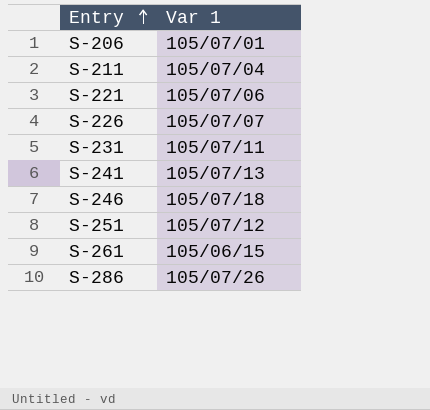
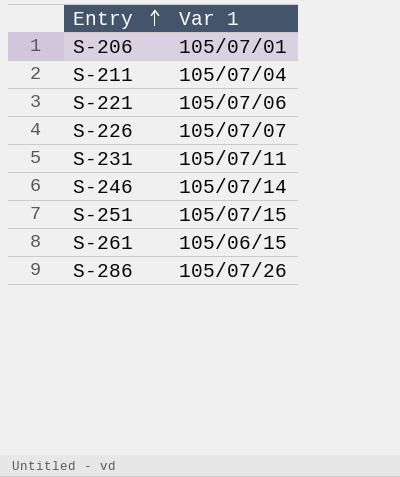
row S-241: 105/07/13 -> none
S-246 | Var 1: 105/07/18 -> 105/07/14
S-251 | Var 1: 105/07/12 -> 105/07/15

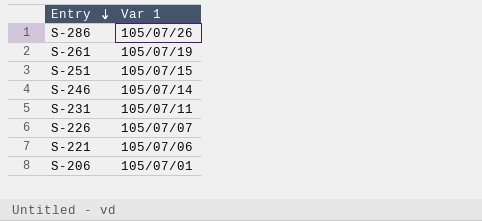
row order: Entry ascending -> Entry descending
row S-211: 105/07/04 -> none
S-261 | Var 1: 105/06/15 -> 105/07/19

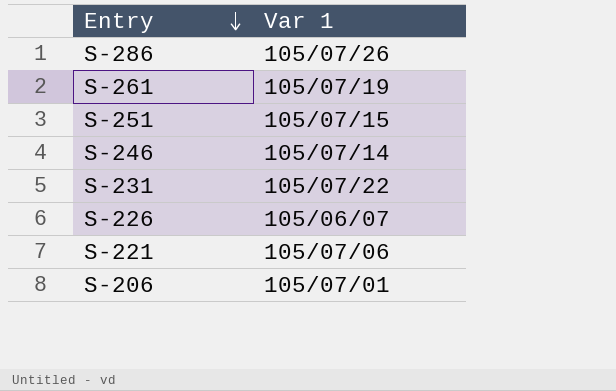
S-231 | Var 1: 105/07/11 -> 105/07/22
S-226 | Var 1: 105/07/07 -> 105/06/07

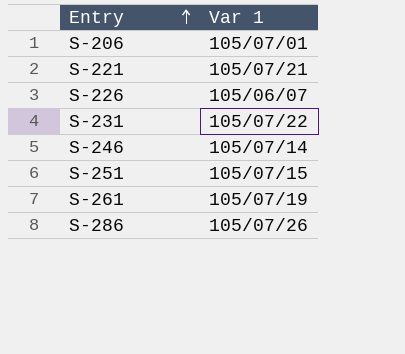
row order: Entry descending -> Entry ascending
S-221 | Var 1: 105/07/06 -> 105/07/21

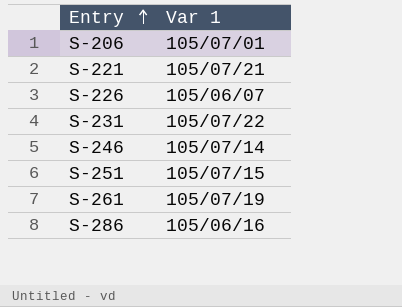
S-286 | Var 1: 105/07/26 -> 105/06/16

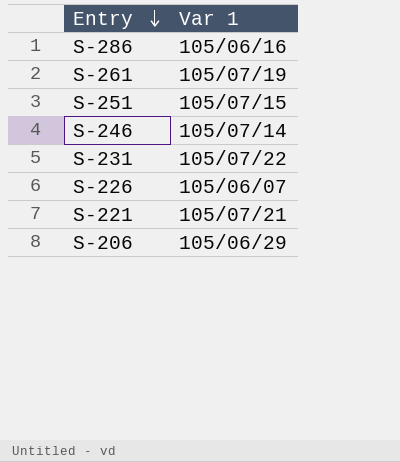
row order: Entry ascending -> Entry descending
S-206 | Var 1: 105/07/01 -> 105/06/29

